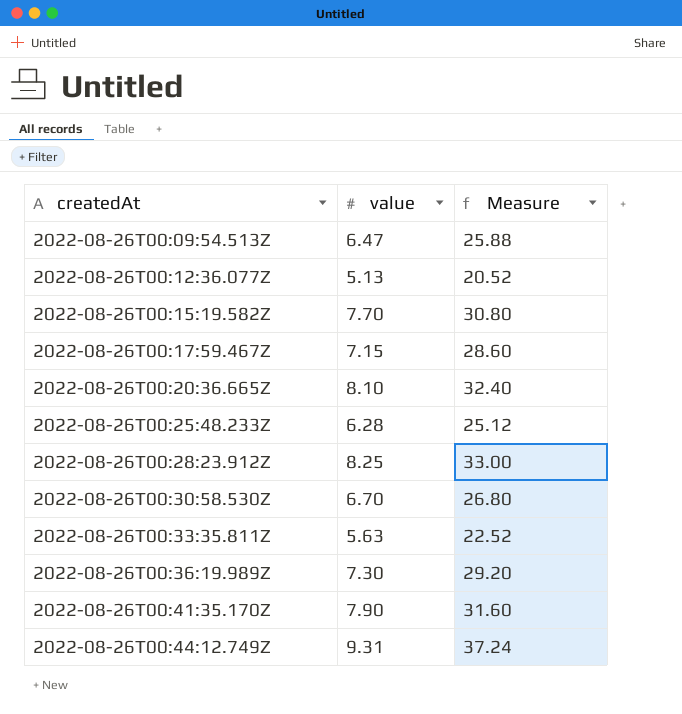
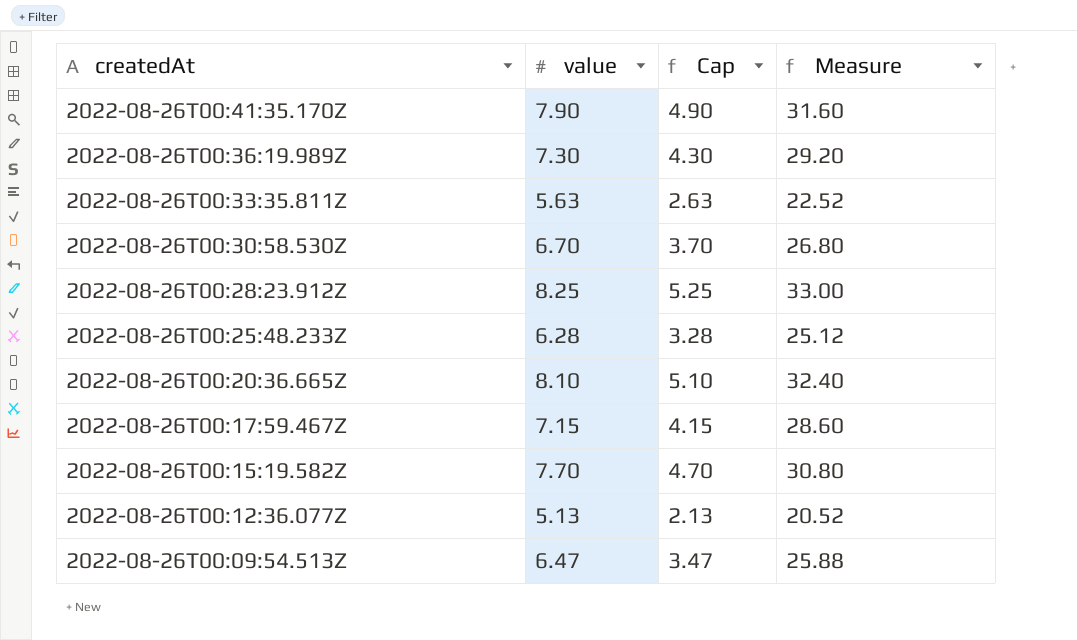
row order: createdAt ascending -> createdAt descending
column Cap | formula: none -> [value] - 3
row 2022-08-26T00:44:12.749Z: 9.31 | 37.24 -> none

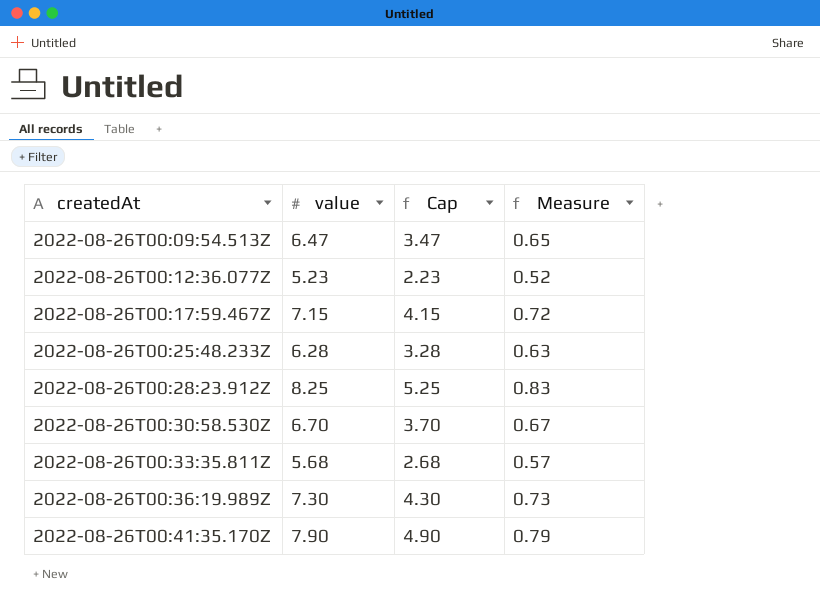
row order: createdAt descending -> createdAt ascending
column Measure | formula: [value] * 4 -> [value] * 0.1
row 2022-08-26T00:20:36.665Z: 8.10 | 5.10 | 32.40 -> none
row 2022-08-26T00:15:19.582Z: 7.70 | 4.70 | 30.80 -> none
2022-08-26T00:12:36.077Z | value: 5.13 -> 5.23
2022-08-26T00:12:36.077Z | Cap: 2.13 -> 2.23
2022-08-26T00:33:35.811Z | value: 5.63 -> 5.68
2022-08-26T00:33:35.811Z | Cap: 2.63 -> 2.68

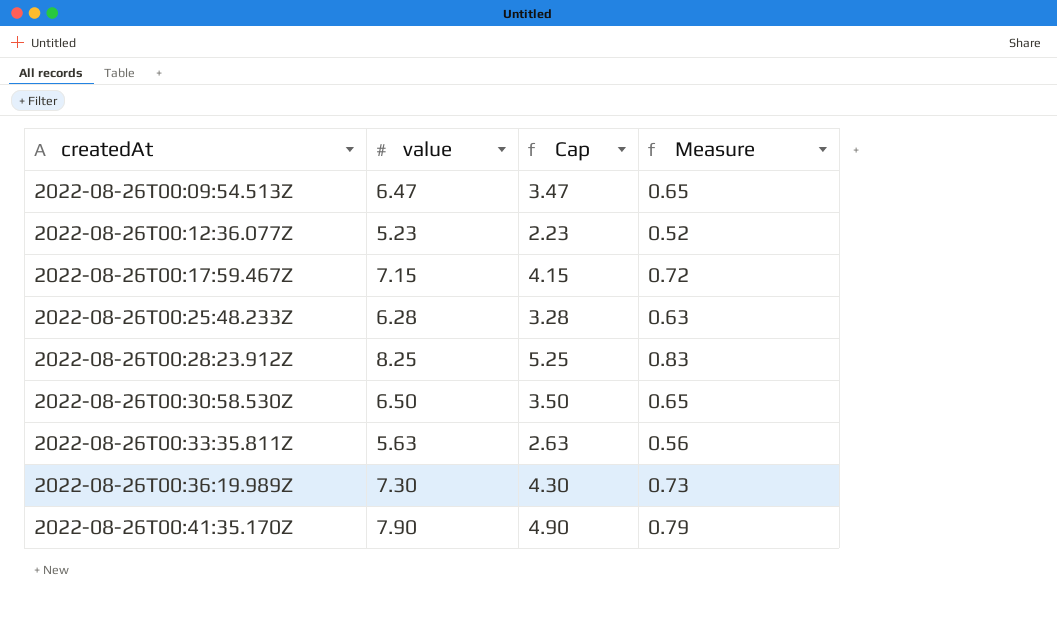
2022-08-26T00:30:58.530Z | value: 6.70 -> 6.50
2022-08-26T00:30:58.530Z | Cap: 3.70 -> 3.50
2022-08-26T00:30:58.530Z | Measure: 0.67 -> 0.65
2022-08-26T00:33:35.811Z | value: 5.68 -> 5.63
2022-08-26T00:33:35.811Z | Cap: 2.68 -> 2.63
2022-08-26T00:33:35.811Z | Measure: 0.57 -> 0.56

